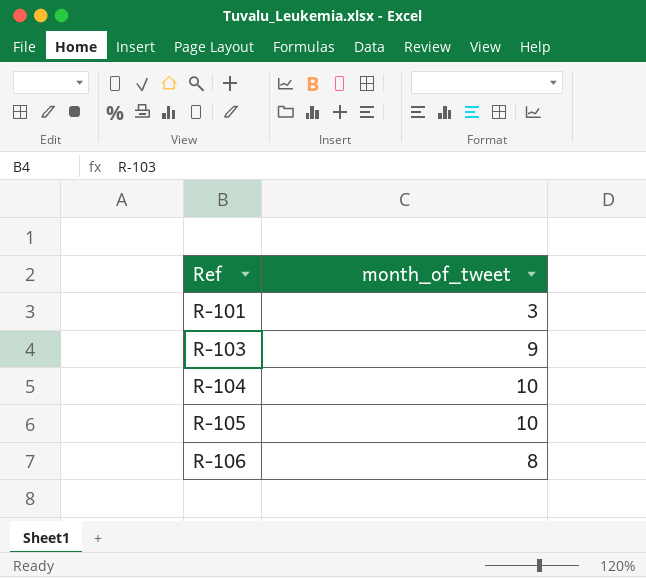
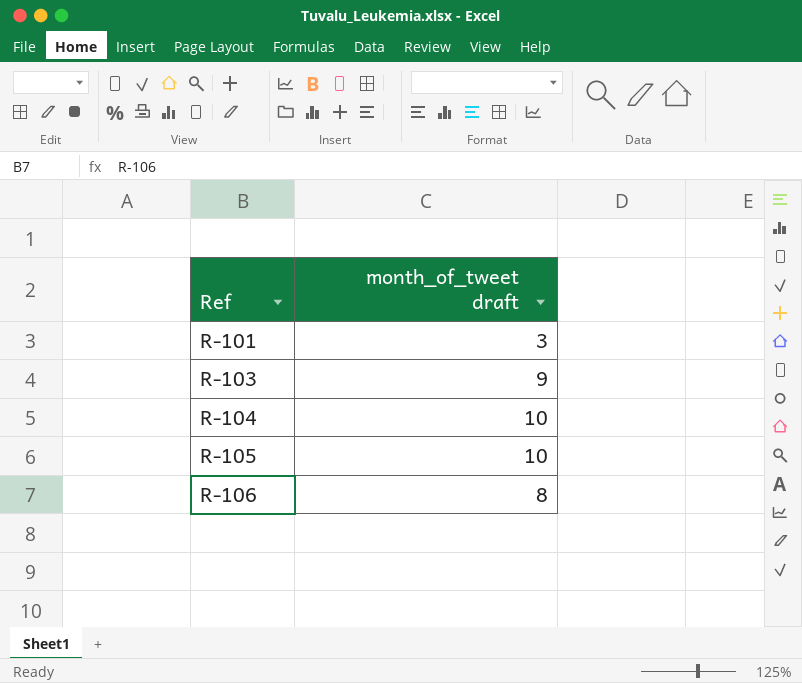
column name: month_of_tweet -> month_of_tweet draft

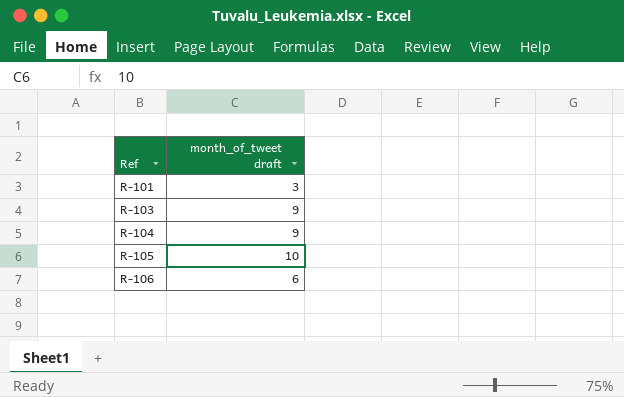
R-104 | month_of_tweet draft: 10 -> 9
R-106 | month_of_tweet draft: 8 -> 6

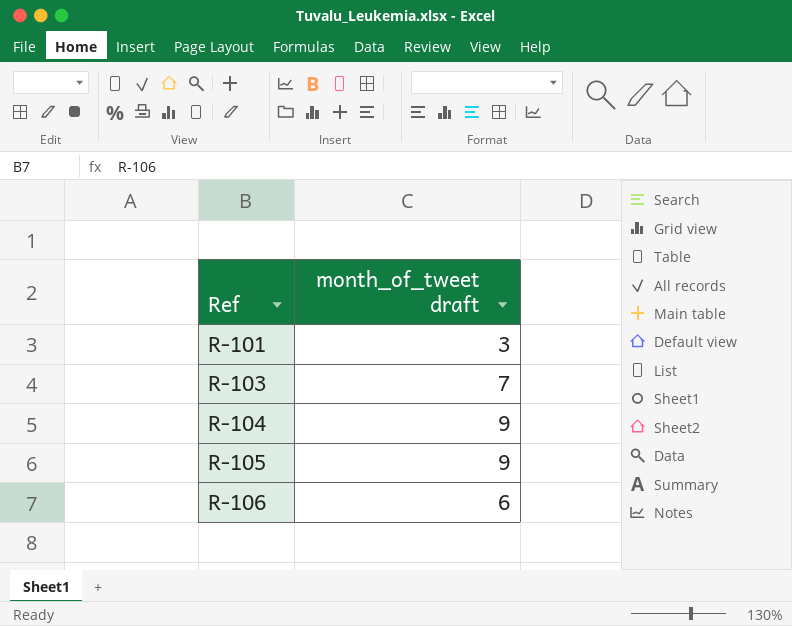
R-103 | month_of_tweet draft: 9 -> 7
R-105 | month_of_tweet draft: 10 -> 9

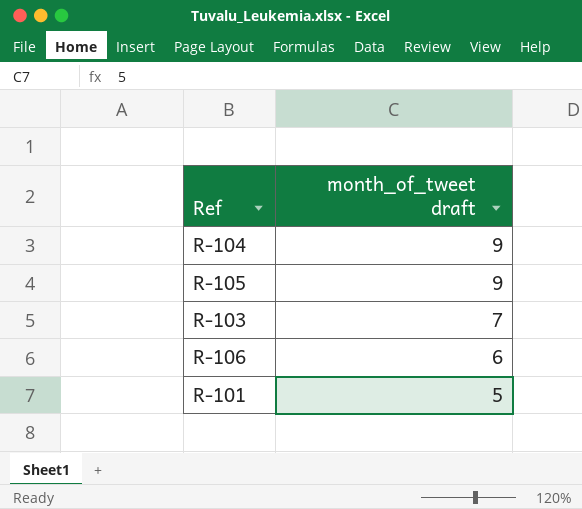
row order: Ref ascending -> month_of_tweet draft descending
R-101 | month_of_tweet draft: 3 -> 5

